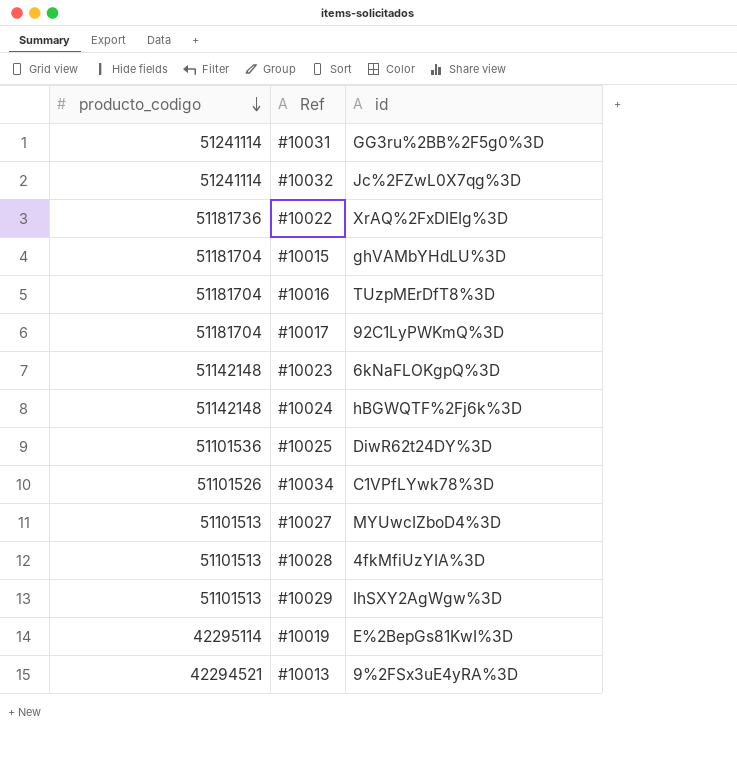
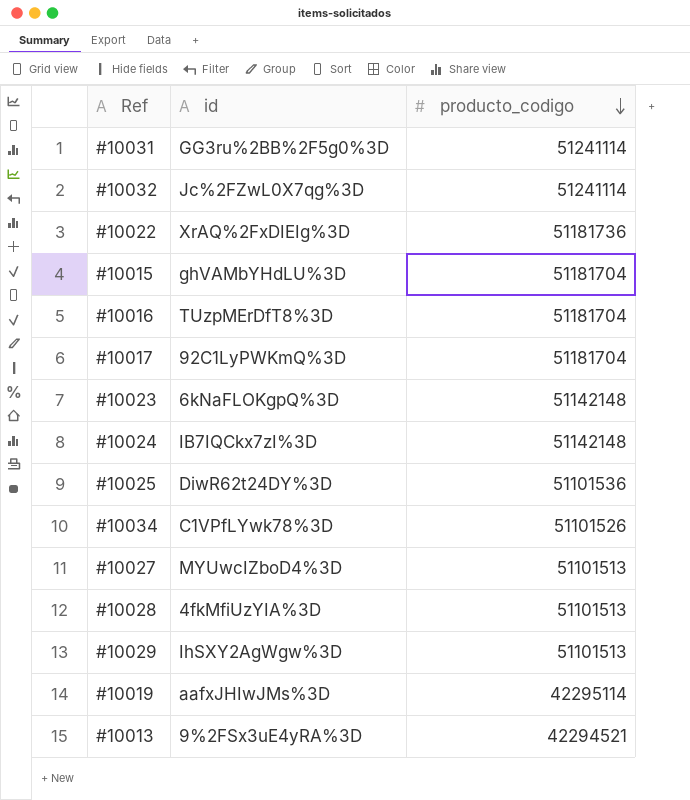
column producto_codigo | position: 1 -> 3
#10024 | id: hBGWQTF%2Fj6k%3D -> IB7IQCkx7zI%3D
#10019 | id: E%2BepGs81KwI%3D -> aafxJHIwJMs%3D

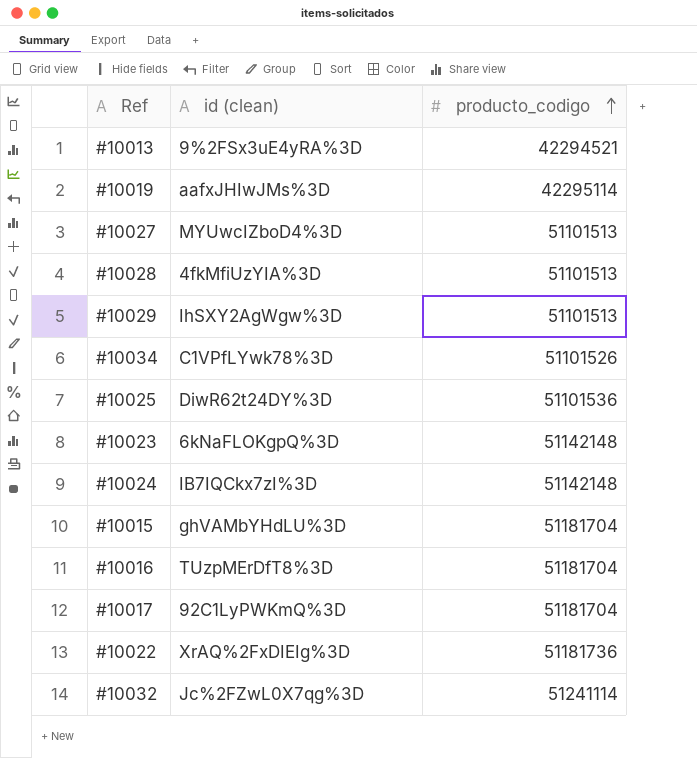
row order: producto_codigo descending -> producto_codigo ascending
column name: id -> id (clean)
row #10031: GG3ru%2BB%2F5g0%3D | 51241114 -> none

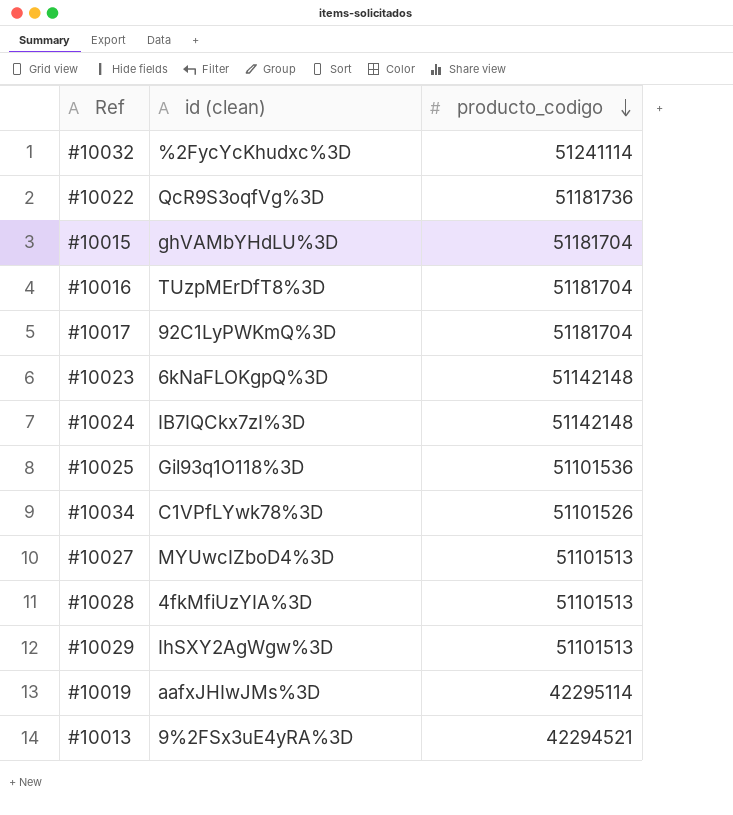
row order: producto_codigo ascending -> producto_codigo descending
#10032 | id (clean): Jc%2FZwL0X7qg%3D -> %2FycYcKhudxc%3D
#10022 | id (clean): XrAQ%2FxDIEIg%3D -> QcR9S3oqfVg%3D
#10025 | id (clean): DiwR62t24DY%3D -> Gil93q1O118%3D

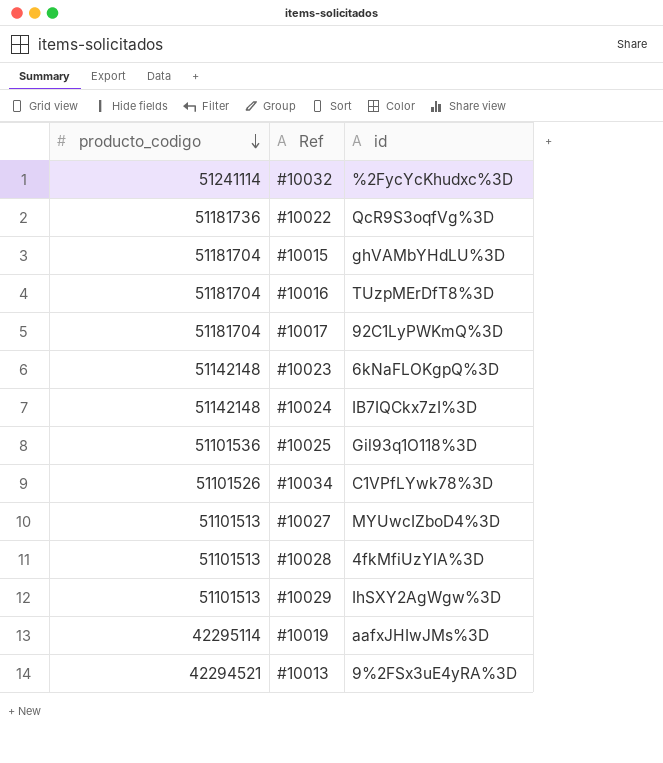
column producto_codigo | position: 3 -> 1
column name: id (clean) -> id

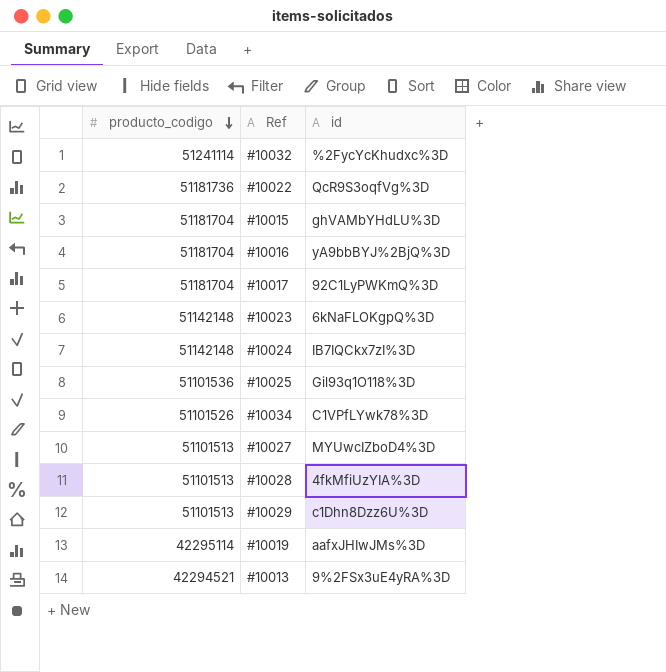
#10016 | id: TUzpMErDfT8%3D -> yA9bbBYJ%2BjQ%3D
#10029 | id: IhSXY2AgWgw%3D -> c1Dhn8Dzz6U%3D

